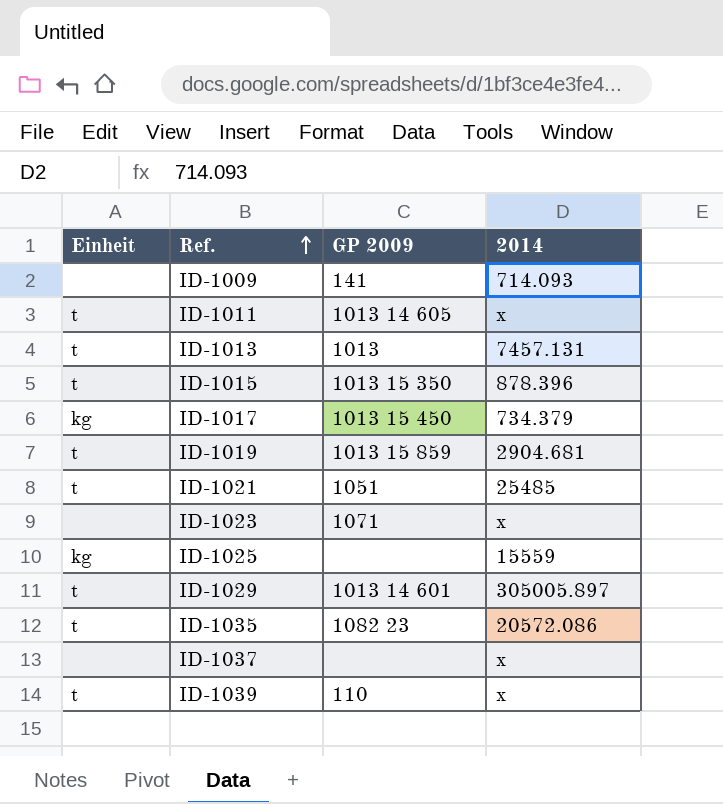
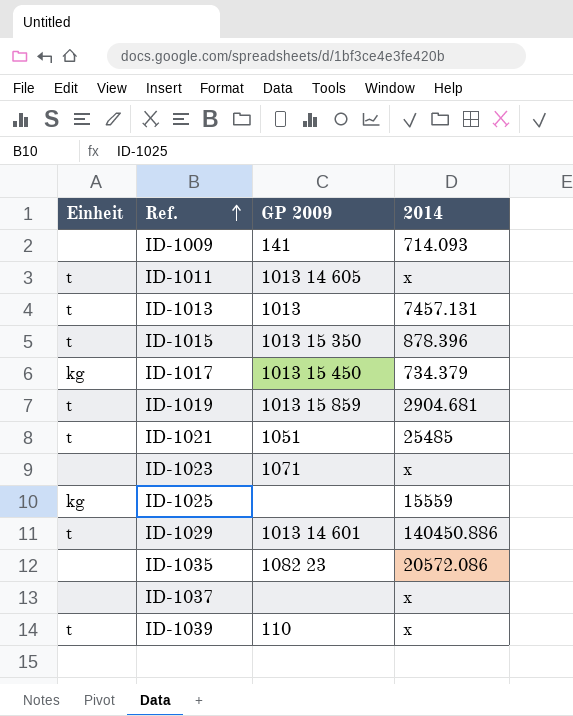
ID-1029 | 2014: 305005.897 -> 140450.886
ID-1035 | Einheit: t -> none

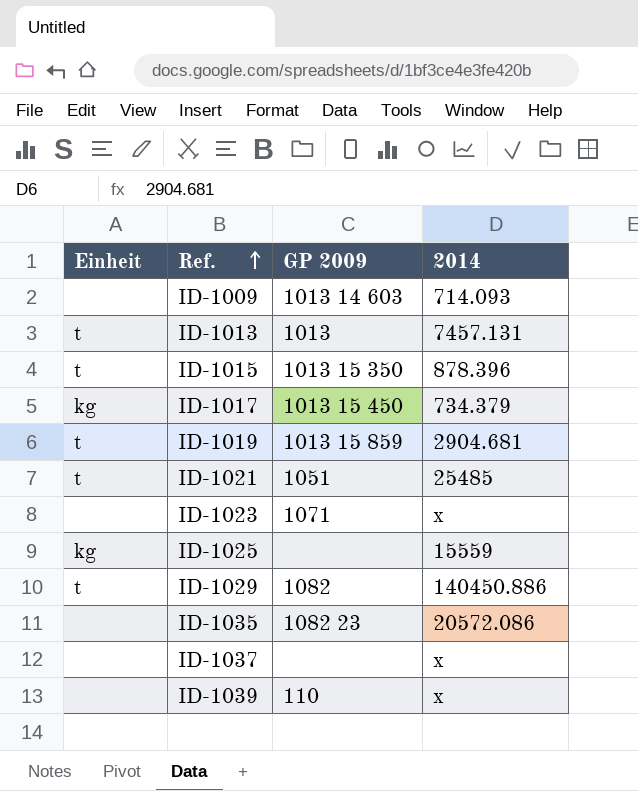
row ID-1011: t | 1013 14 605 | x -> none
ID-1009 | GP 2009: 141 -> 1013 14 603
ID-1029 | GP 2009: 1013 14 601 -> 1082
ID-1039 | Einheit: t -> none

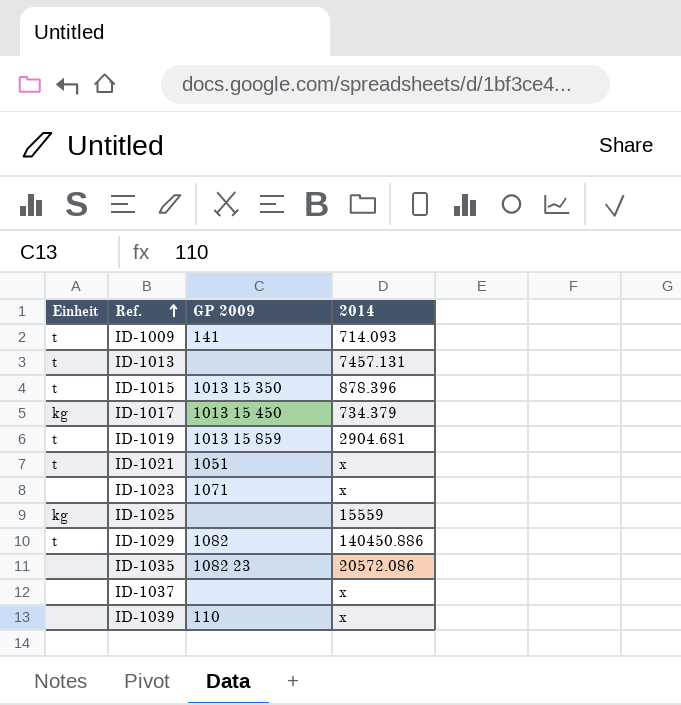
ID-1009 | Einheit: none -> t
ID-1009 | GP 2009: 1013 14 603 -> 141
ID-1013 | GP 2009: 1013 -> none
ID-1021 | 2014: 25485 -> x

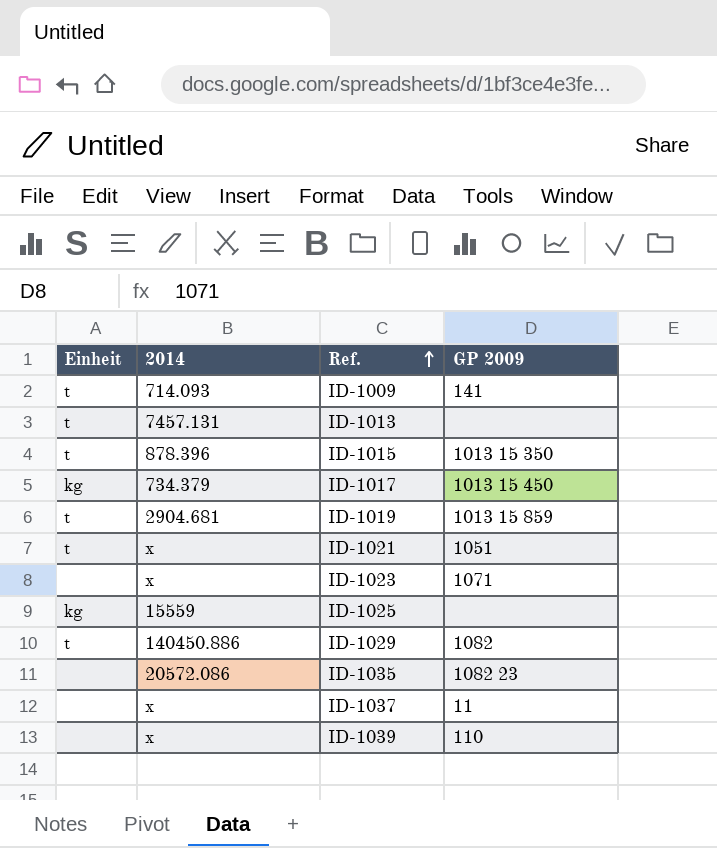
column 2014 | position: 4 -> 2
ID-1037 | GP 2009: none -> 11

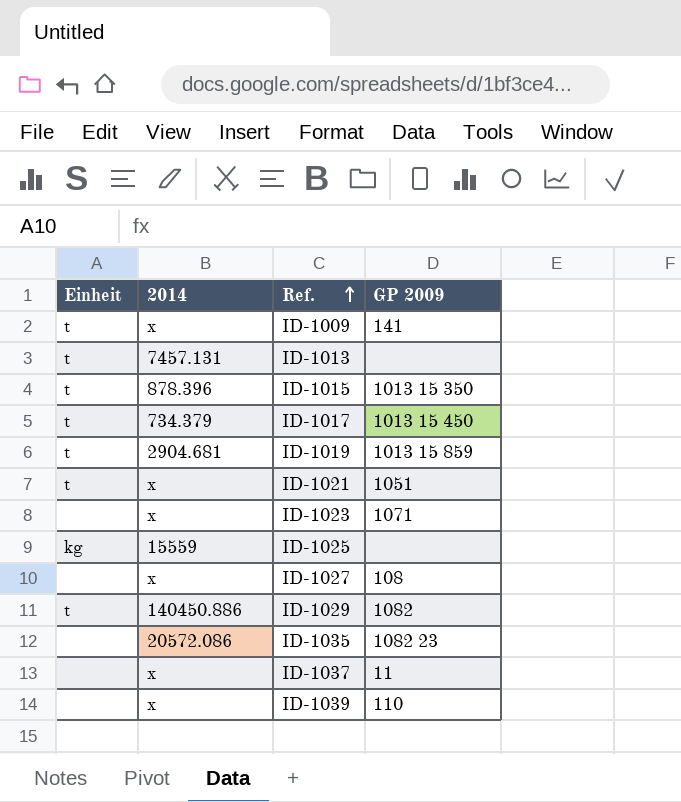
ID-1009 | 2014: 714.093 -> x
ID-1017 | Einheit: kg -> t
row ID-1027: none -> none | x | 108

